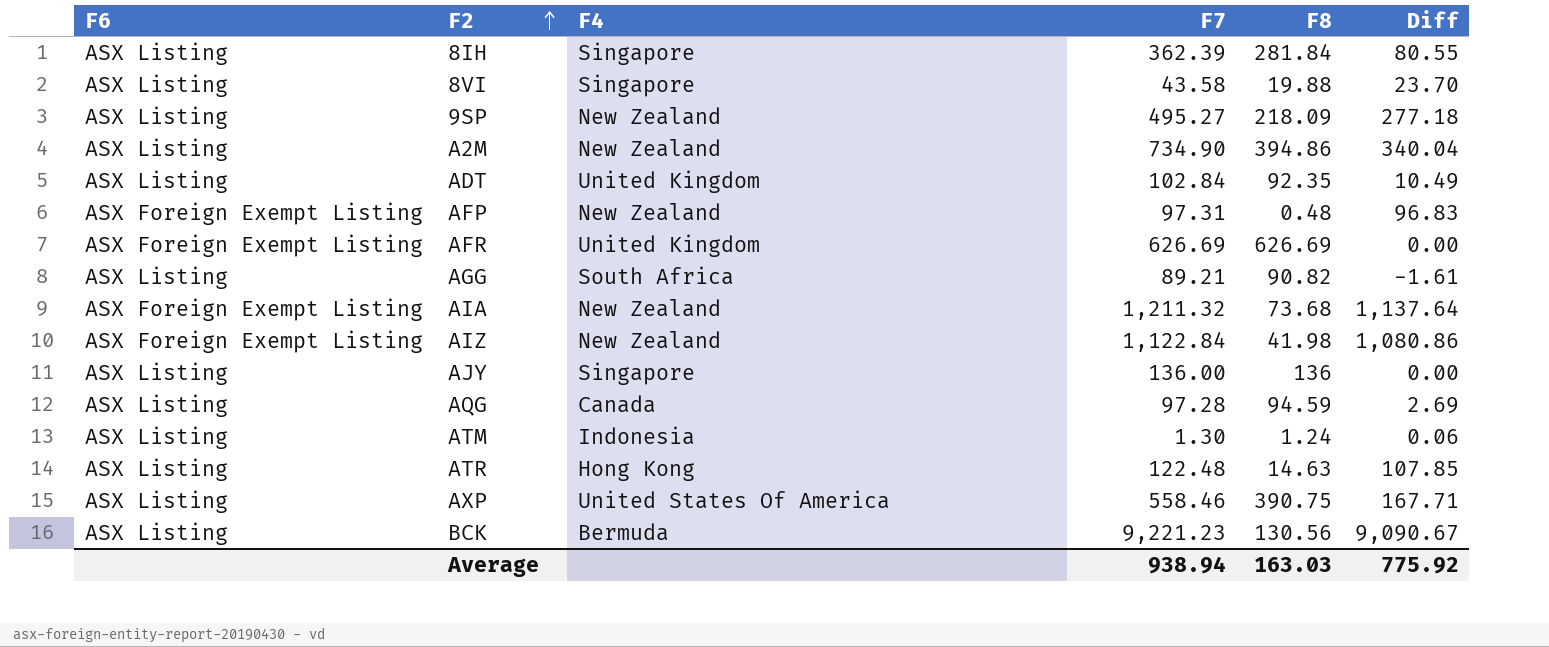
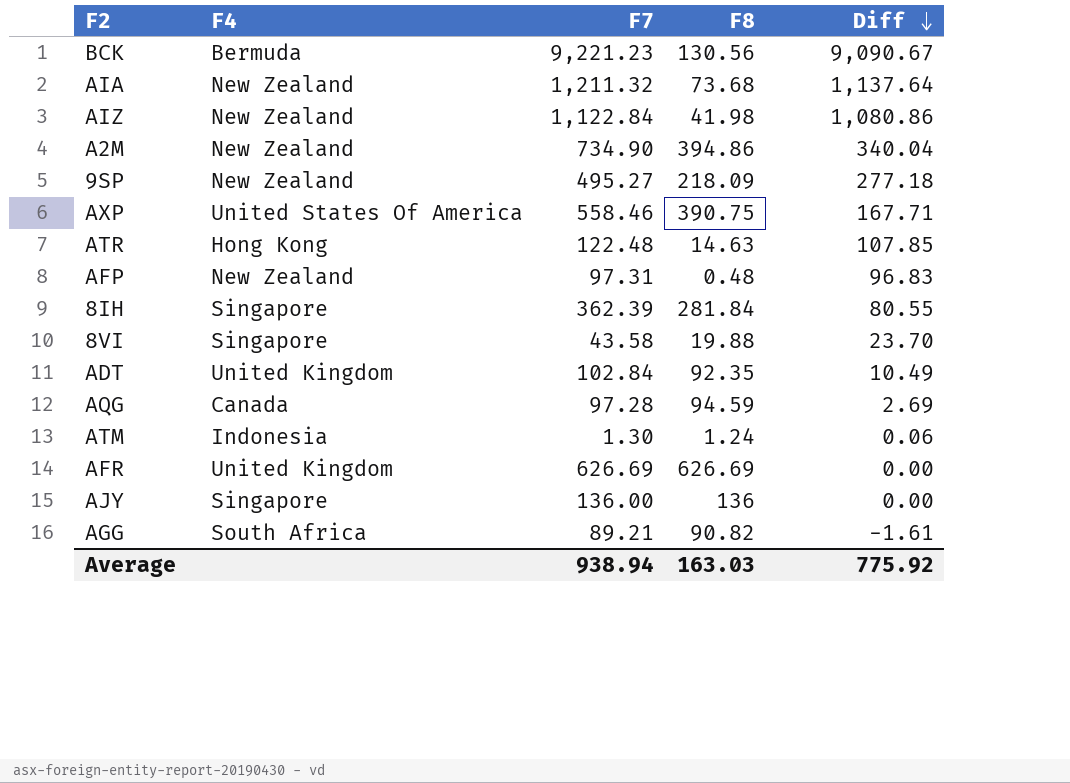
row order: F2 ascending -> Diff descending
column F6 | position: 1 -> none

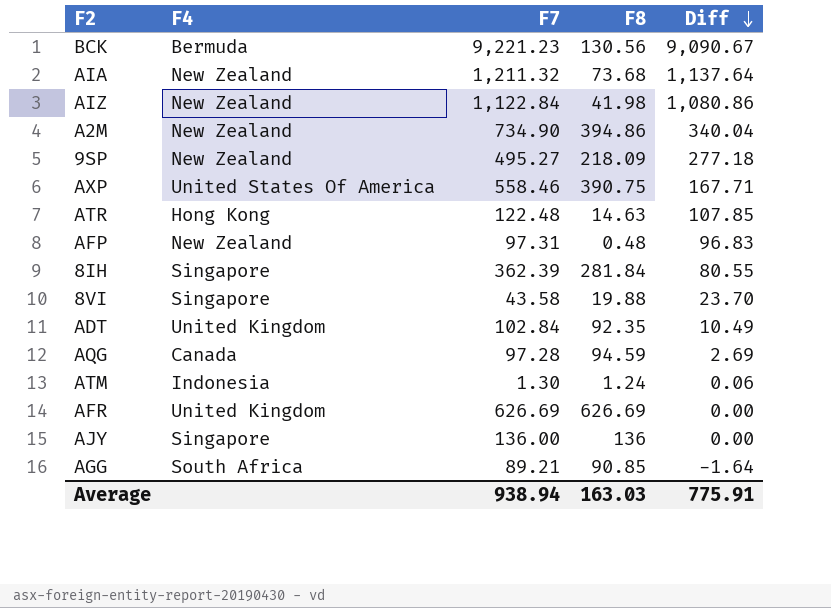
AGG | F8: 90.82 -> 90.85
AGG | Diff: -1.61 -> -1.64
Average | Diff: 775.92 -> 775.91

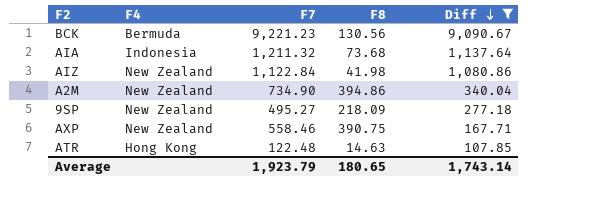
filter: none -> Diff >= 107.85
AIA | F4: New Zealand -> Indonesia
AXP | F4: United States Of America -> New Zealand
Average | F7: 938.94 -> 1,923.79
Average | F8: 163.03 -> 180.65
Average | Diff: 775.91 -> 1,743.14

